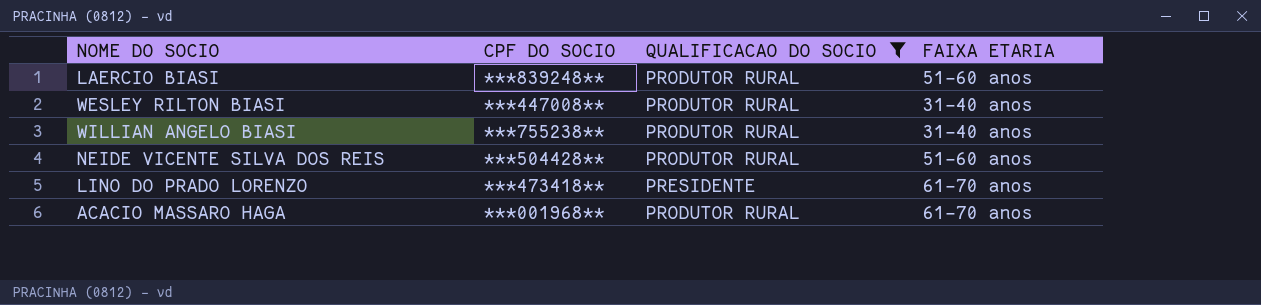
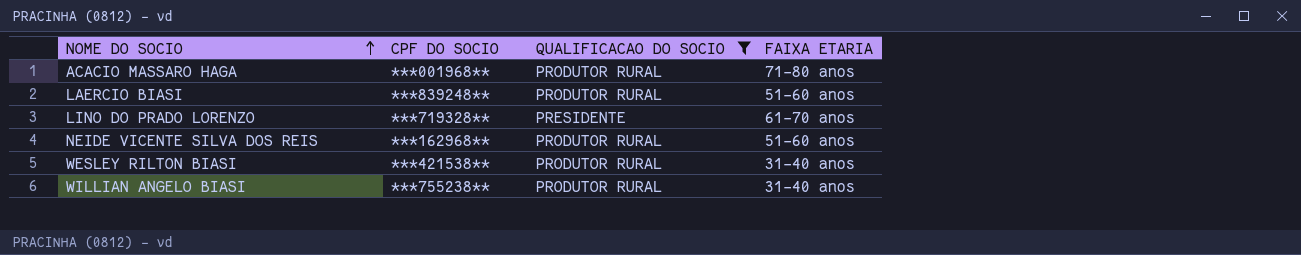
row order: none -> NOME DO SOCIO ascending
ACACIO MASSARO HAGA | FAIXA ETARIA: 61-70 anos -> 71-80 anos
LINO DO PRADO LORENZO | CPF DO SOCIO: ***473418** -> ***719328**
NEIDE VICENTE SILVA DOS REIS | CPF DO SOCIO: ***504428** -> ***162968**
WESLEY RILTON BIASI | CPF DO SOCIO: ***447008** -> ***421538**

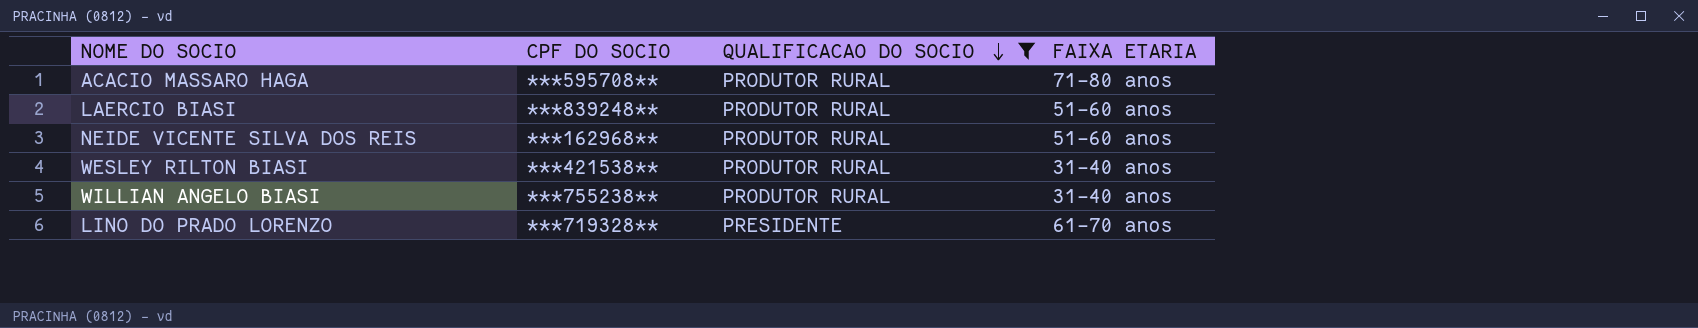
row order: NOME DO SOCIO ascending -> QUALIFICACAO DO SOCIO descending
ACACIO MASSARO HAGA | CPF DO SOCIO: ***001968** -> ***595708**

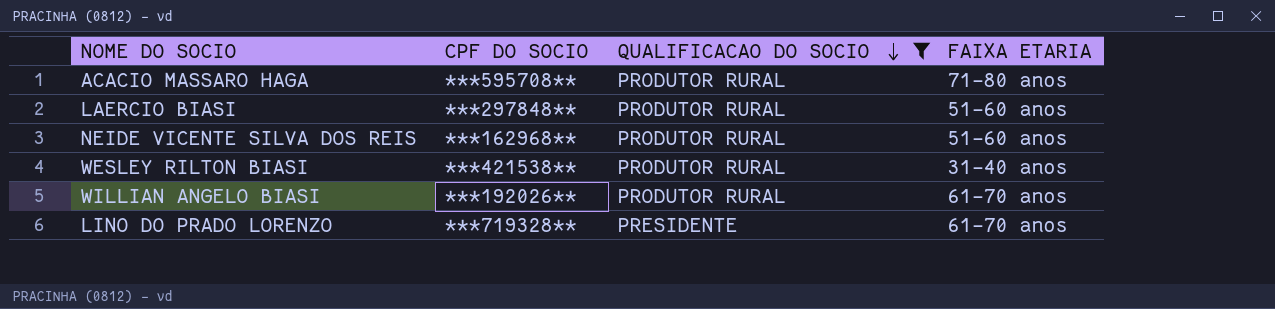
LAERCIO BIASI | CPF DO SOCIO: ***839248** -> ***297848**
WILLIAN ANGELO BIASI | CPF DO SOCIO: ***755238** -> ***192026**
WILLIAN ANGELO BIASI | FAIXA ETARIA: 31-40 anos -> 61-70 anos

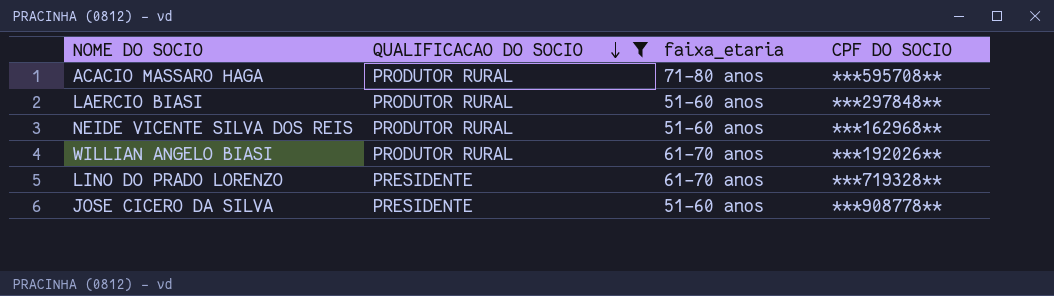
column name: FAIXA ETARIA -> faixa_etaria
column CPF DO SOCIO | position: 2 -> 4
row WESLEY RILTON BIASI: ***421538** | PRODUTOR RURAL | 31-40 anos -> none
row JOSE CICERO DA SILVA: none -> PRESIDENTE | 51-60 anos | ***908778**

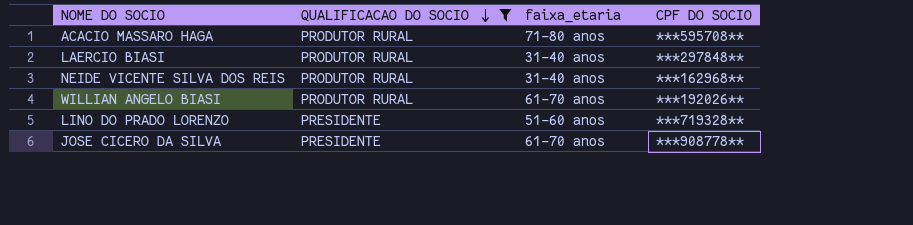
LAERCIO BIASI | faixa_etaria: 51-60 anos -> 31-40 anos
NEIDE VICENTE SILVA DOS REIS | faixa_etaria: 51-60 anos -> 31-40 anos
LINO DO PRADO LORENZO | faixa_etaria: 61-70 anos -> 51-60 anos
JOSE CICERO DA SILVA | faixa_etaria: 51-60 anos -> 61-70 anos

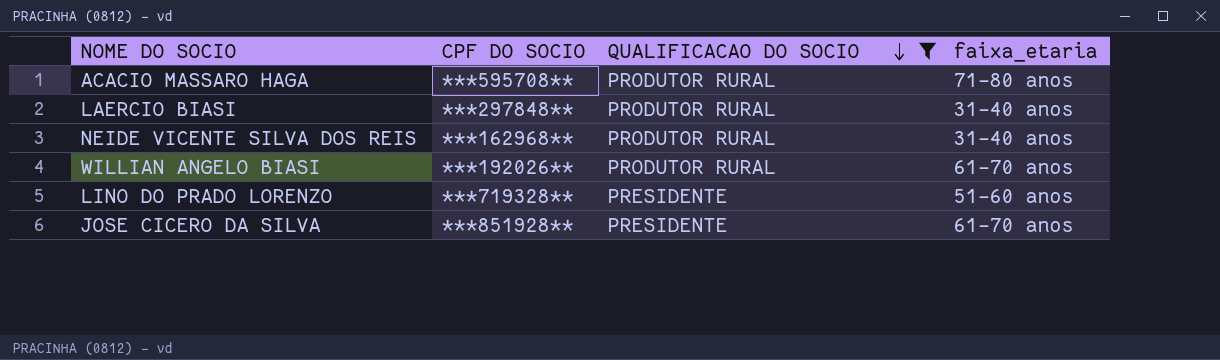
column CPF DO SOCIO | position: 4 -> 2
JOSE CICERO DA SILVA | CPF DO SOCIO: ***908778** -> ***851928**

